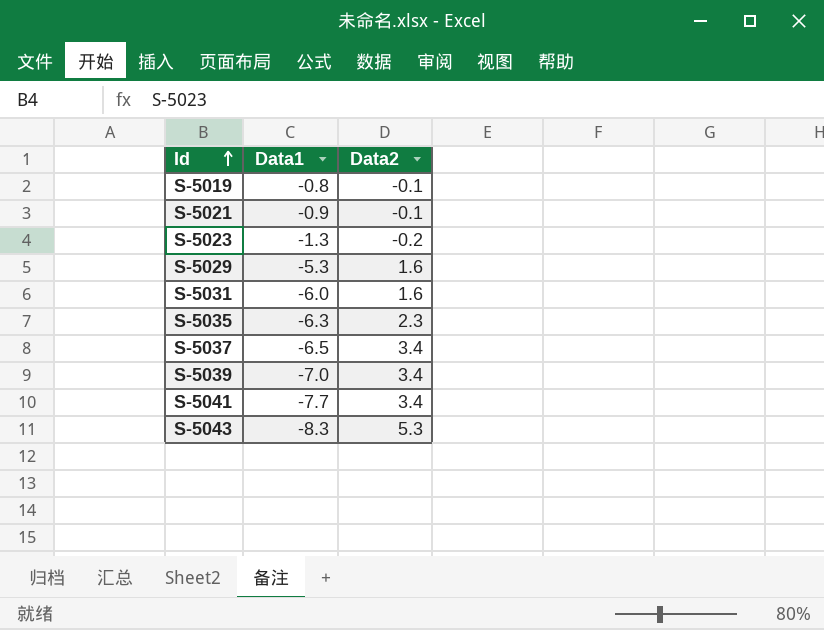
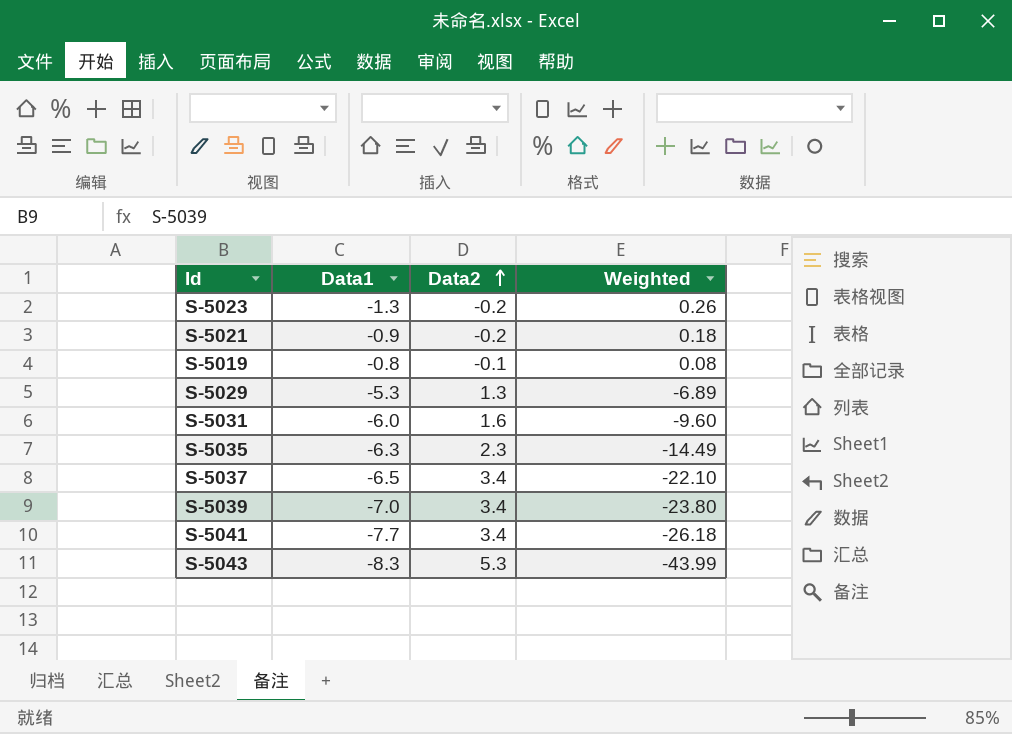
row order: Id ascending -> Data2 ascending
column Weighted | formula: none -> [Data1] * [Data2]
S-5021 | Data2: -0.1 -> -0.2
S-5029 | Data2: 1.6 -> 1.3

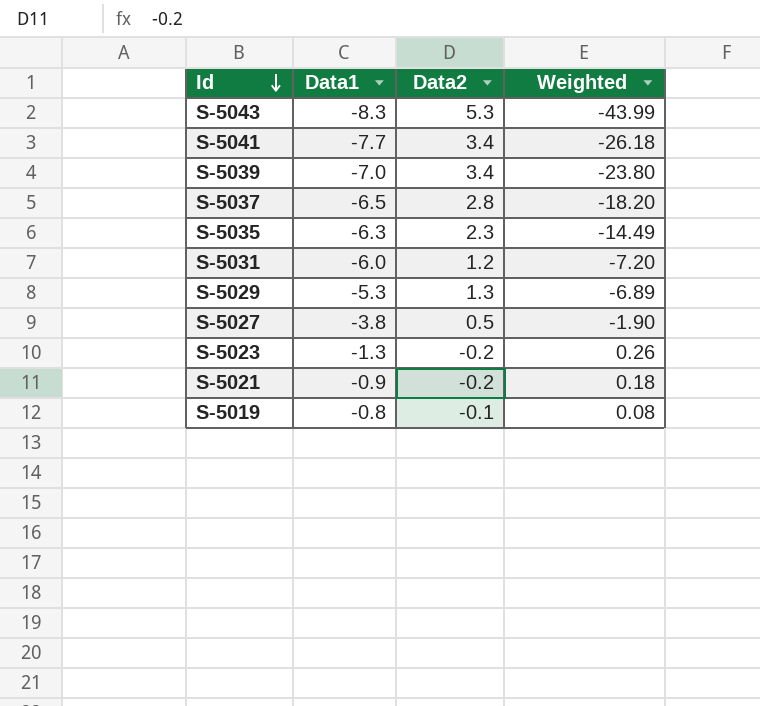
row order: Data2 ascending -> Id descending
S-5037 | Data2: 3.4 -> 2.8
S-5037 | Weighted: -22.10 -> -18.20
S-5031 | Data2: 1.6 -> 1.2
S-5031 | Weighted: -9.60 -> -7.20
row S-5027: none -> -3.8 | 0.5 | -1.90

